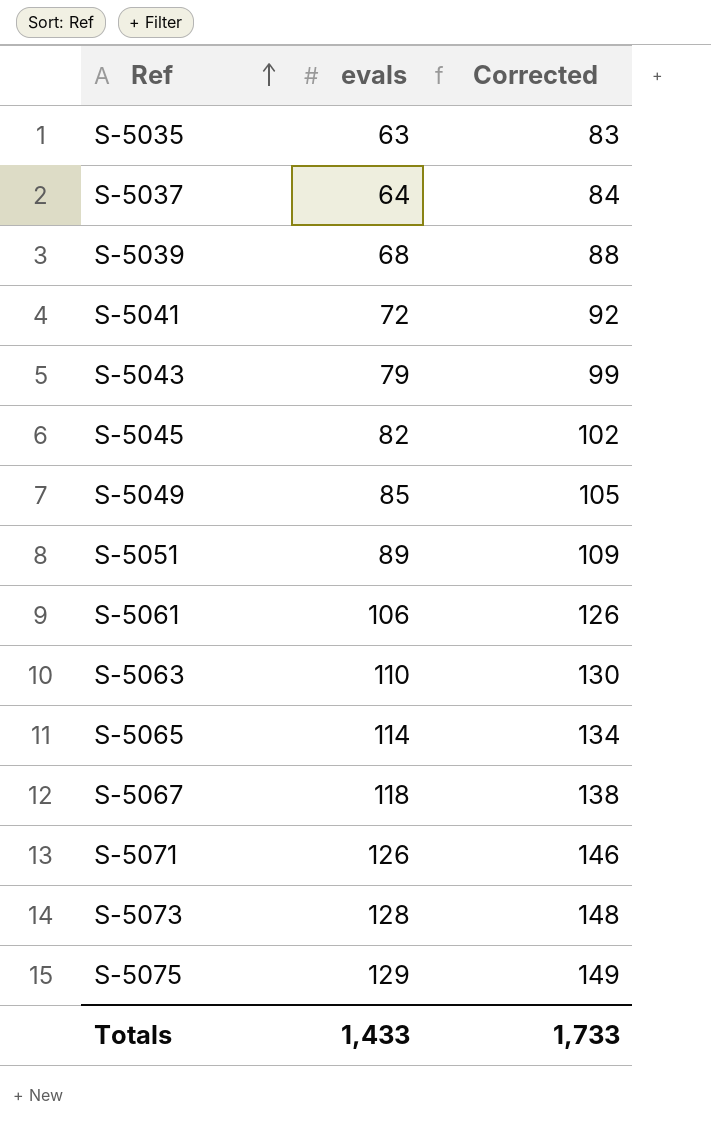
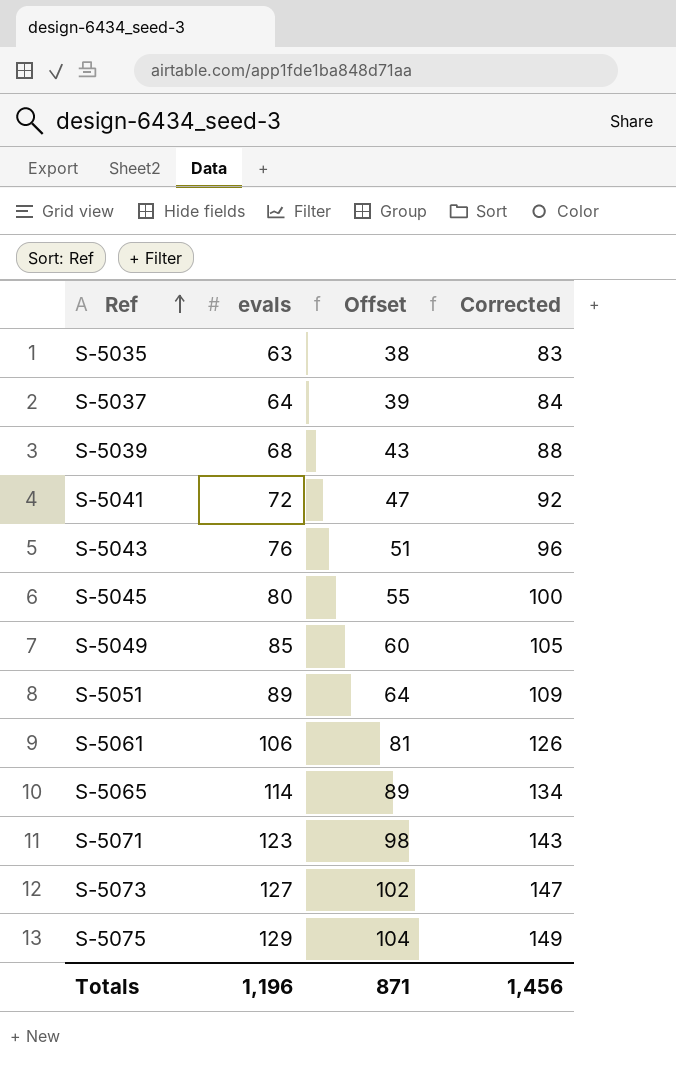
column Offset | formula: none -> [evals] - 25
row S-5063: 110 | 130 -> none
row S-5067: 118 | 138 -> none
S-5043 | evals: 79 -> 76
S-5043 | Corrected: 99 -> 96
S-5045 | evals: 82 -> 80
S-5045 | Corrected: 102 -> 100
S-5071 | evals: 126 -> 123
S-5071 | Corrected: 146 -> 143
S-5073 | evals: 128 -> 127
S-5073 | Corrected: 148 -> 147
Totals | evals: 1,433 -> 1,196
Totals | Corrected: 1,733 -> 1,456

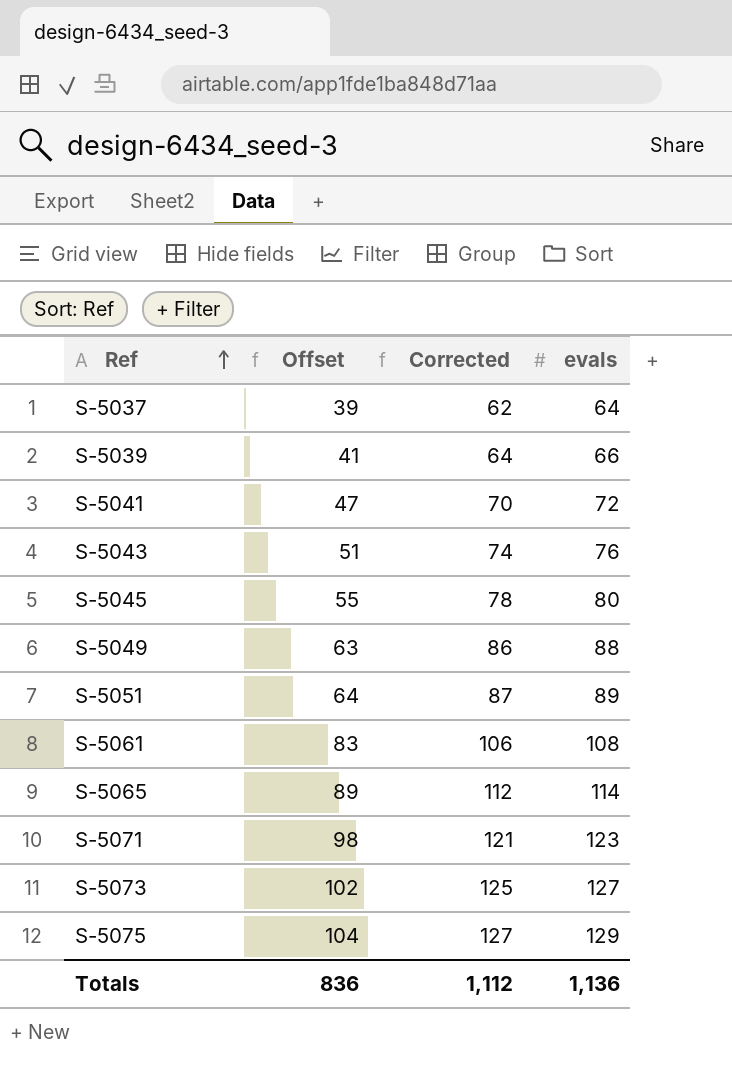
column Corrected | formula: [evals] + 20 -> [evals] - 2
column evals | position: 2 -> 4
row S-5035: 63 | 38 | 83 -> none
S-5039 | Offset: 43 -> 41
S-5039 | evals: 68 -> 66
S-5049 | Offset: 60 -> 63
S-5049 | evals: 85 -> 88
S-5061 | Offset: 81 -> 83
S-5061 | evals: 106 -> 108
Totals | Offset: 871 -> 836
Totals | Corrected: 1,456 -> 1,112
Totals | evals: 1,196 -> 1,136

